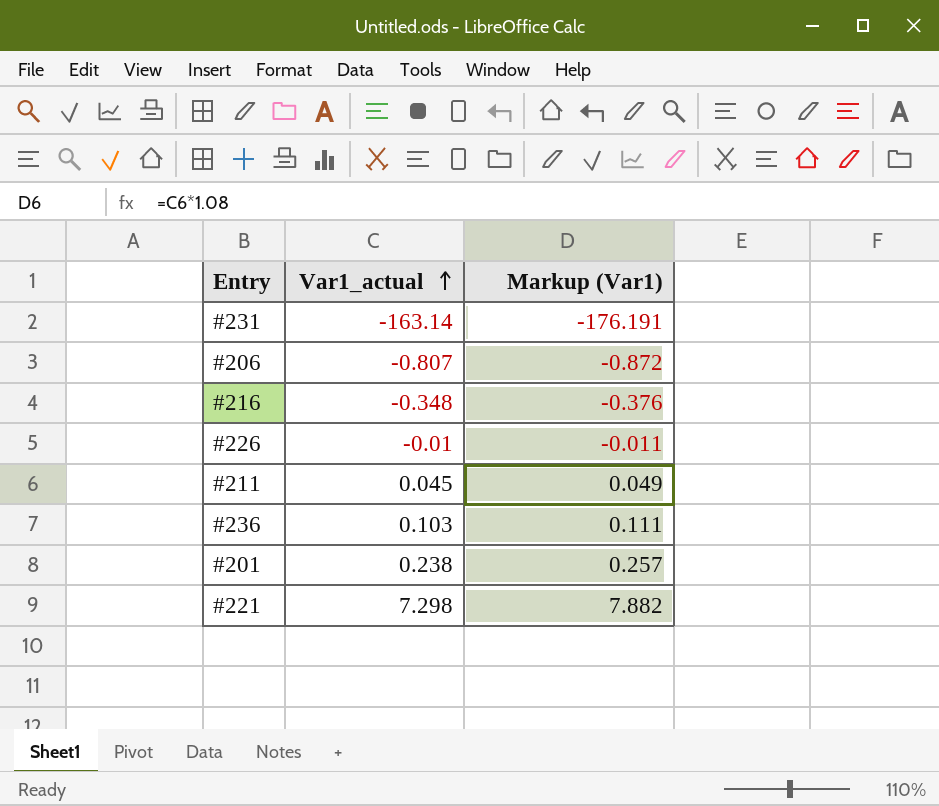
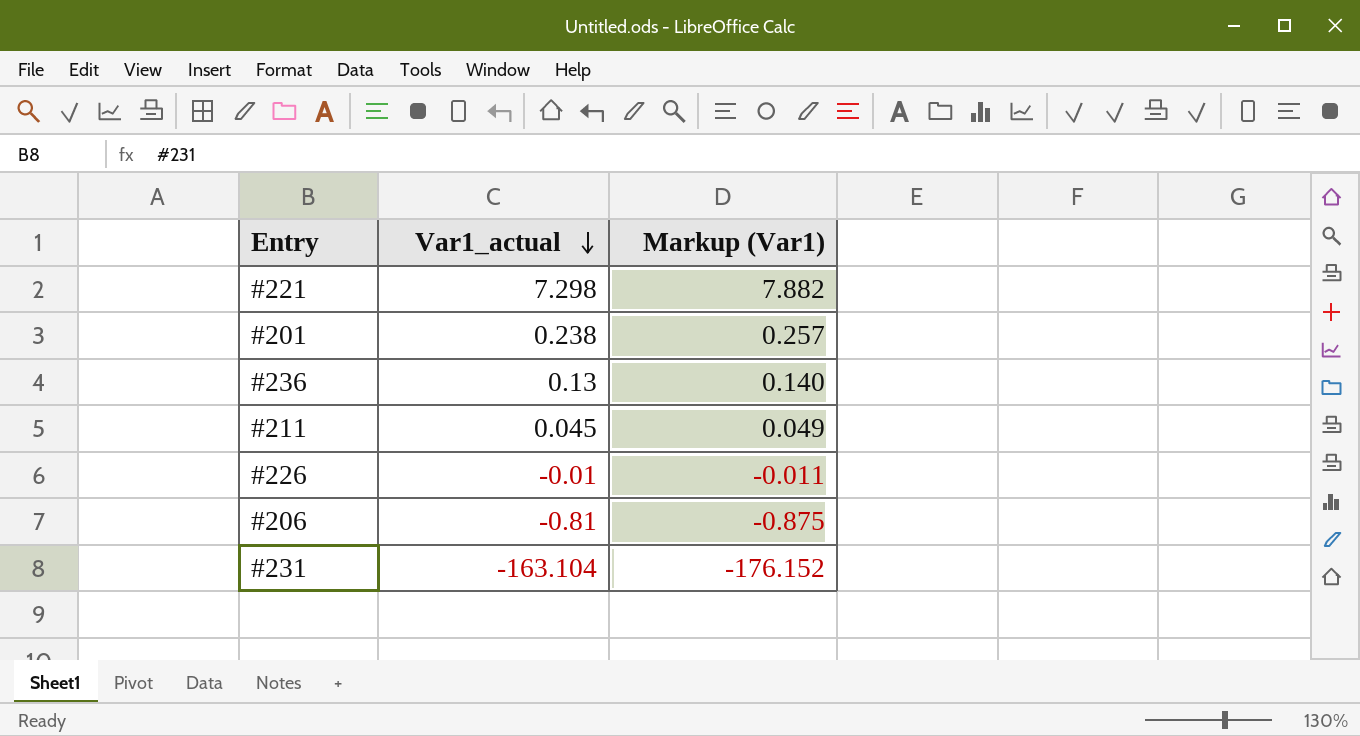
row order: Var1_actual ascending -> Var1_actual descending
row #216: -0.348 | -0.376 -> none
#236 | Var1_actual: 0.103 -> 0.13
#236 | Markup (Var1): 0.111 -> 0.140
#206 | Var1_actual: -0.807 -> -0.81
#206 | Markup (Var1): -0.872 -> -0.875
#231 | Var1_actual: -163.14 -> -163.104
#231 | Markup (Var1): -176.191 -> -176.152

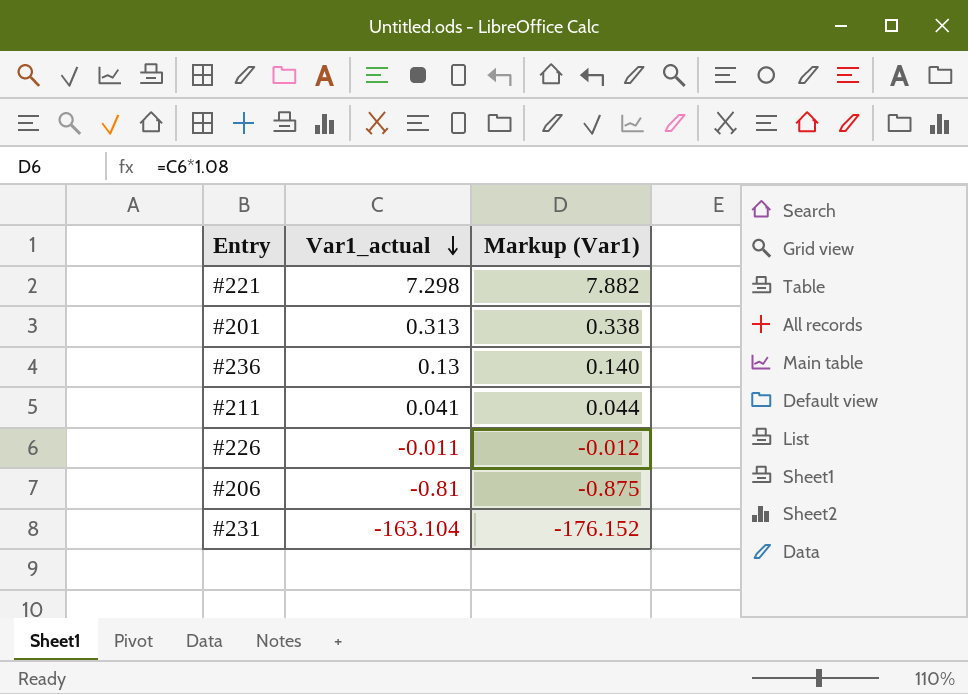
#201 | Var1_actual: 0.238 -> 0.313
#201 | Markup (Var1): 0.257 -> 0.338
#211 | Var1_actual: 0.045 -> 0.041
#211 | Markup (Var1): 0.049 -> 0.044
#226 | Var1_actual: -0.01 -> -0.011
#226 | Markup (Var1): -0.011 -> -0.012

